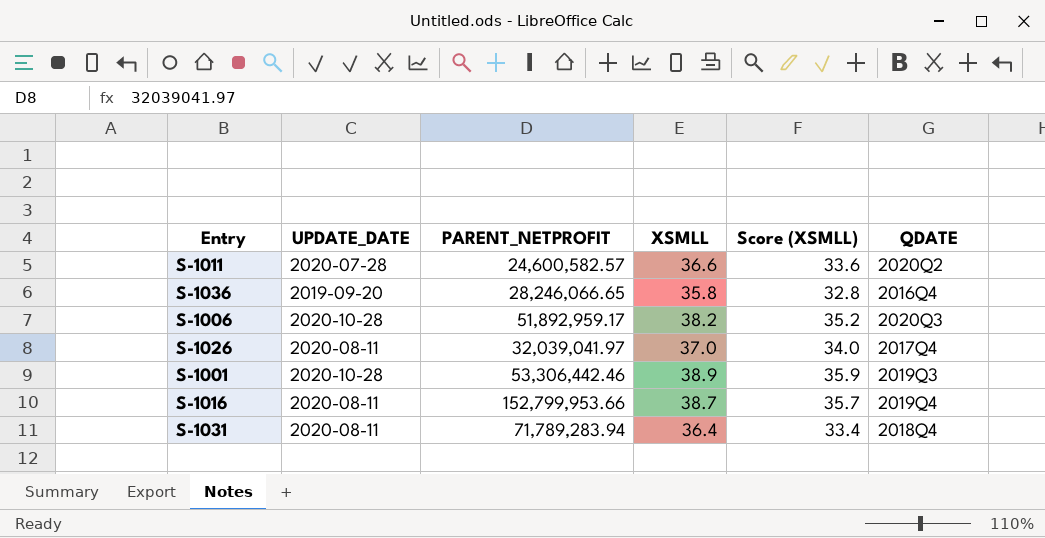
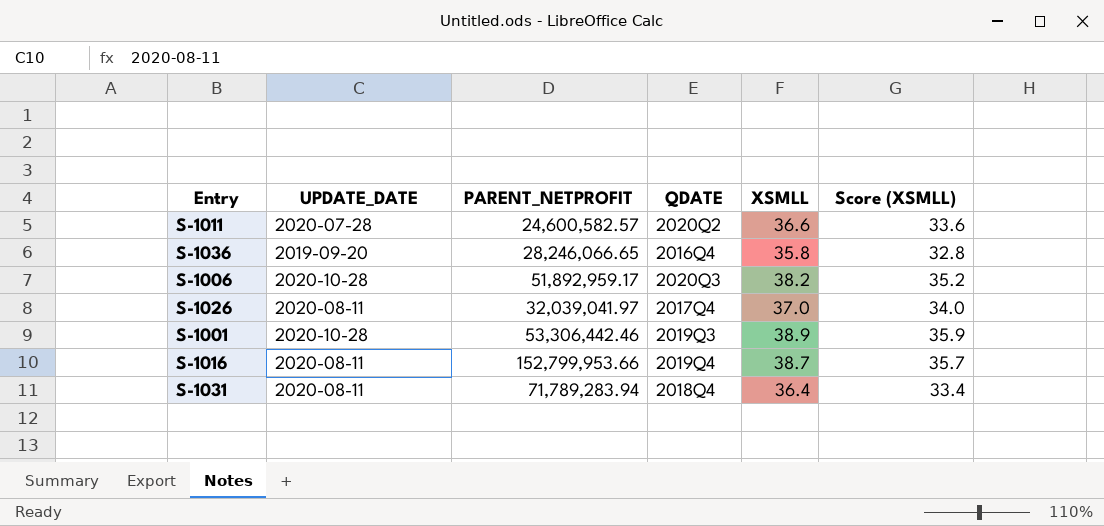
column QDATE | position: 6 -> 4

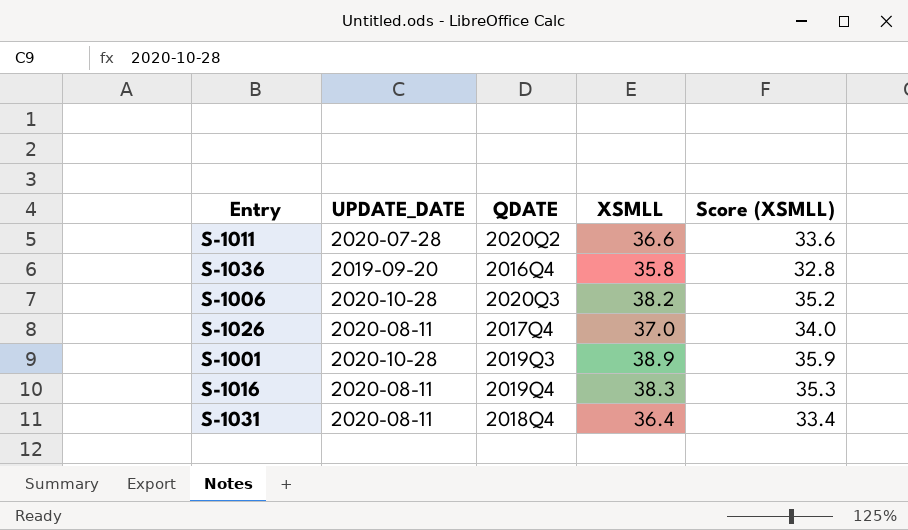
column PARENT_NETPROFIT | position: 3 -> none
S-1016 | XSMLL: 38.7 -> 38.3
S-1016 | Score (XSMLL): 35.7 -> 35.3

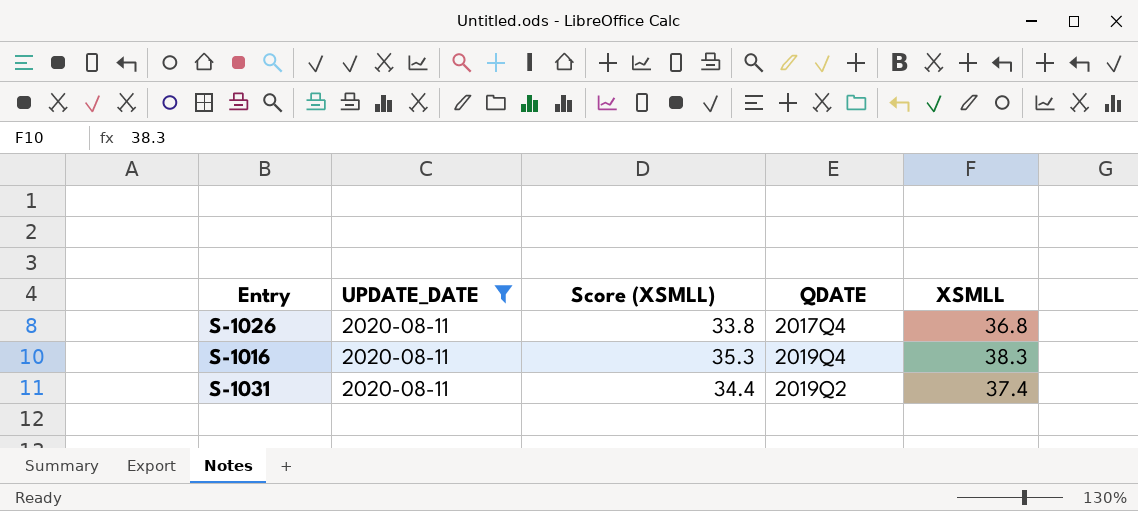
filter: none -> UPDATE_DATE = 2020-08-11
column Score (XSMLL) | position: 5 -> 3
S-1026 | Score (XSMLL): 34.0 -> 33.8
S-1026 | XSMLL: 37.0 -> 36.8
S-1031 | Score (XSMLL): 33.4 -> 34.4
S-1031 | QDATE: 2018Q4 -> 2019Q2
S-1031 | XSMLL: 36.4 -> 37.4

